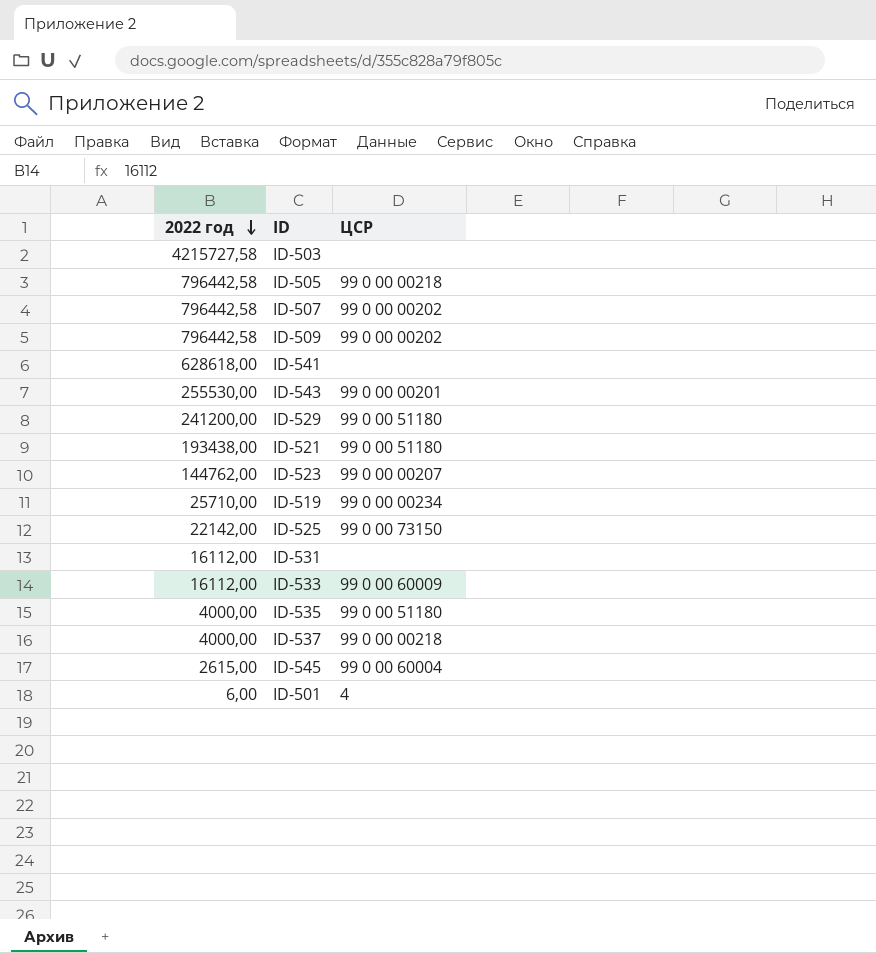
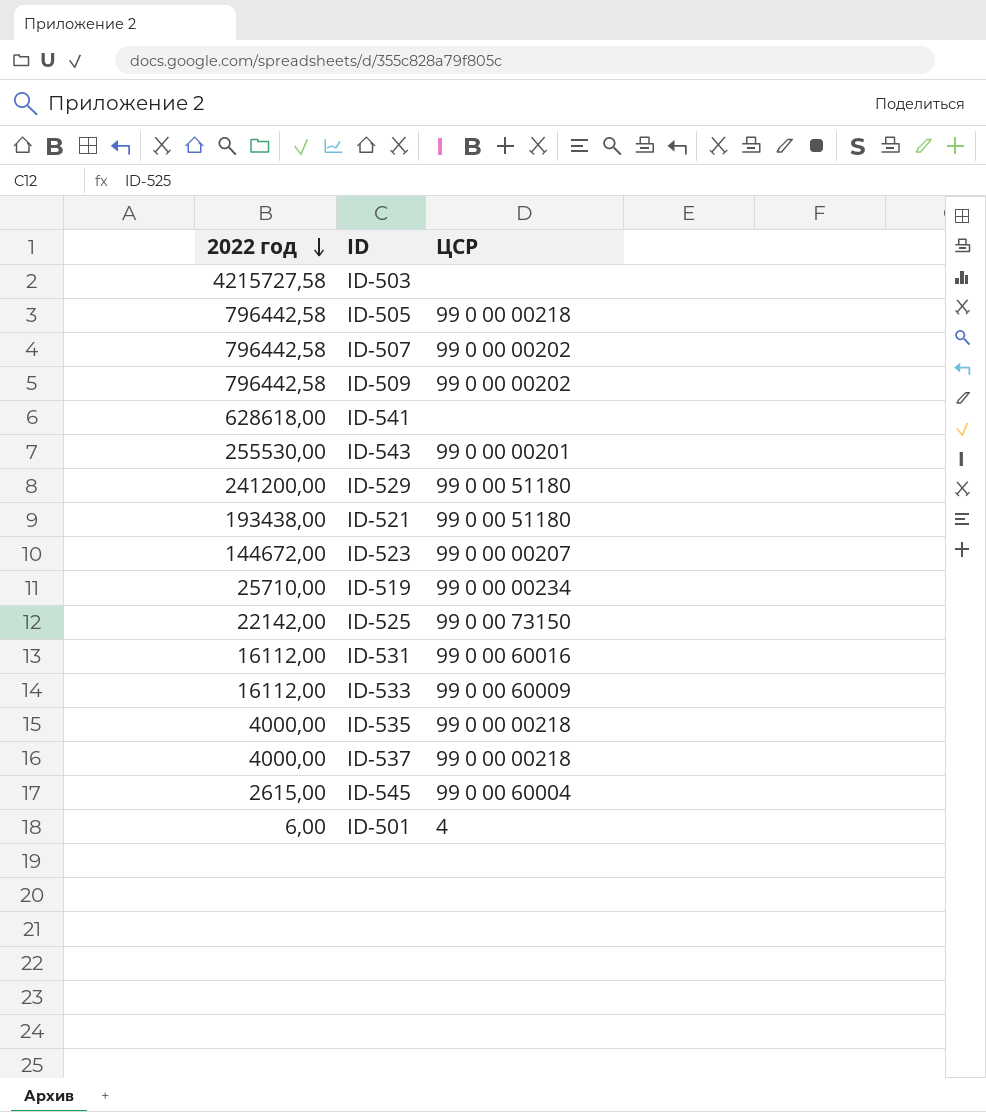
ID-523 | 2022 год: 144762,00 -> 144672,00
ID-531 | ЦСР: none -> 99 0 00 60016
ID-535 | ЦСР: 99 0 00 51180 -> 99 0 00 00218

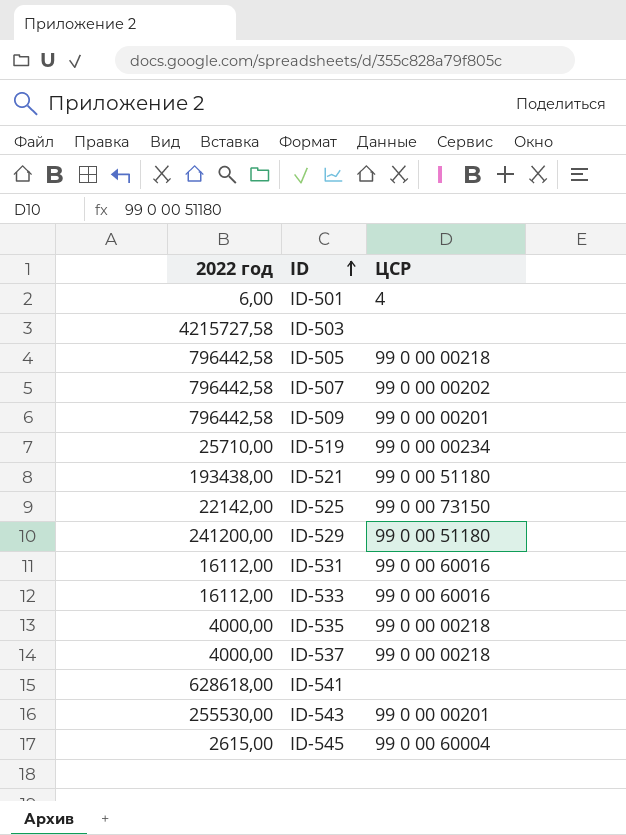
row order: 2022 год descending -> ID ascending
row ID-523: 144672,00 | 99 0 00 00207 -> none
ID-509 | ЦСР: 99 0 00 00202 -> 99 0 00 00201
ID-533 | ЦСР: 99 0 00 60009 -> 99 0 00 60016

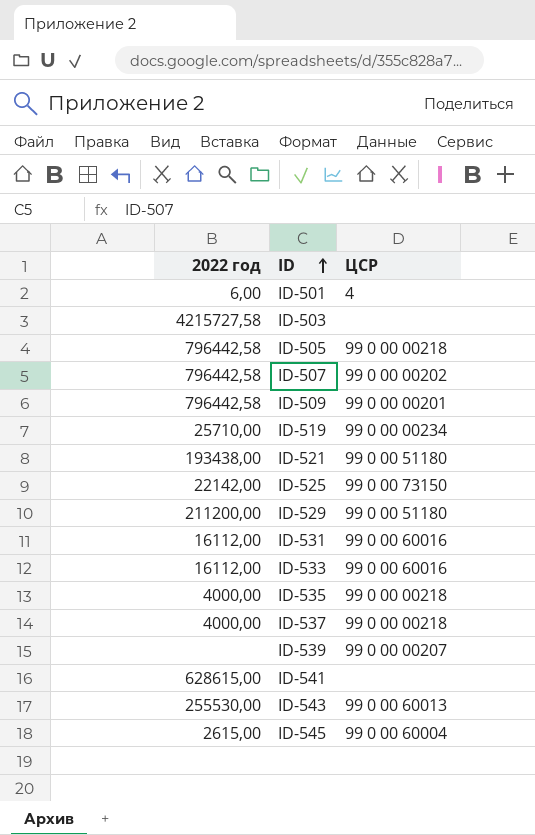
ID-529 | 2022 год: 241200,00 -> 211200,00
row ID-539: none -> none | 99 0 00 00207
ID-541 | 2022 год: 628618,00 -> 628615,00
ID-543 | ЦСР: 99 0 00 00201 -> 99 0 00 60013

